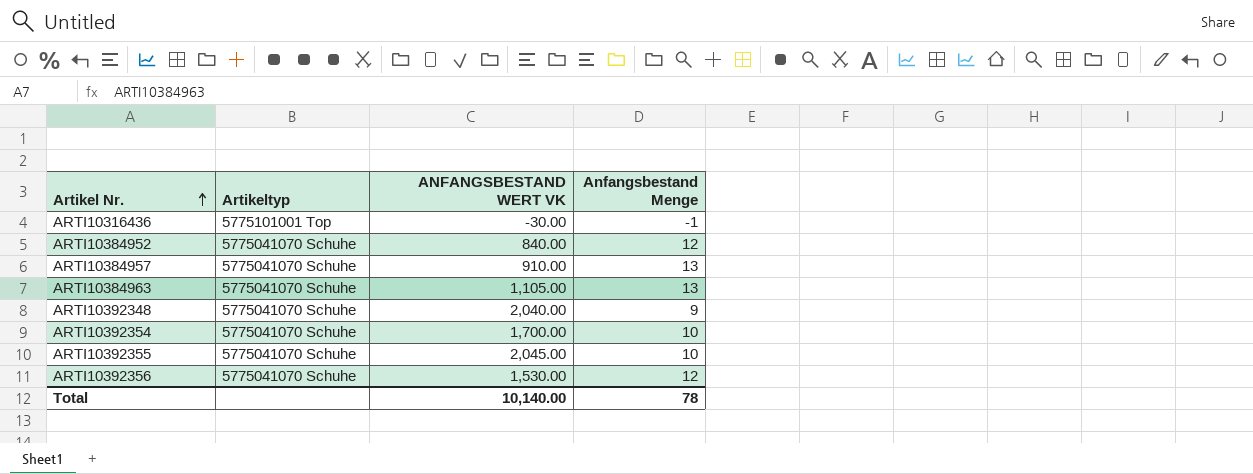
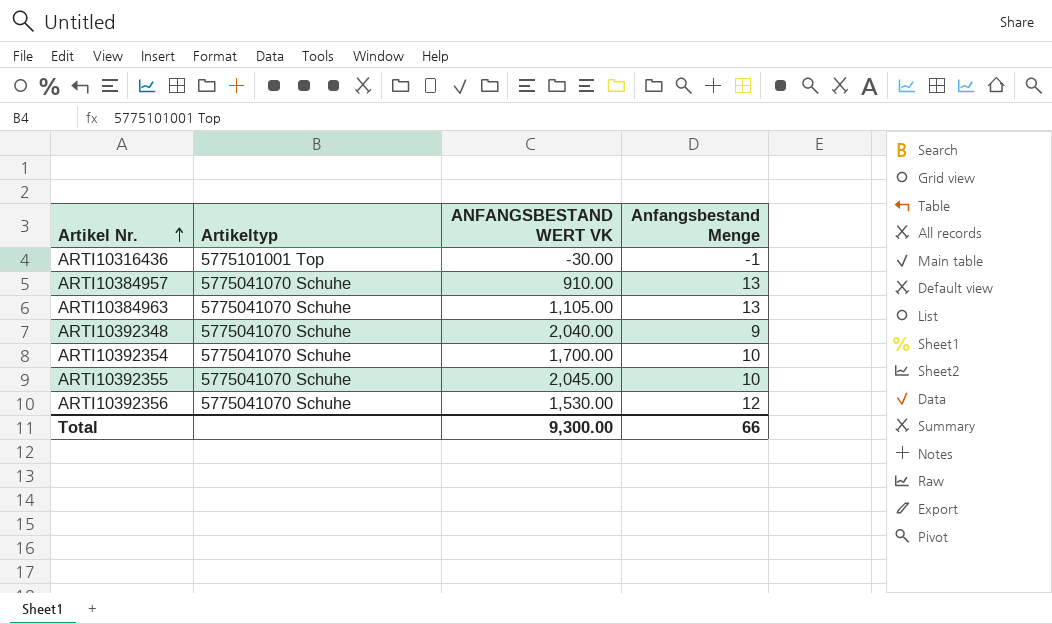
row ARTI10384952: 5775041070 Schuhe | 840.00 | 12 -> none
Total | ANFANGSBESTAND WERT VK: 10,140.00 -> 9,300.00
Total | Anfangsbestand Menge: 78 -> 66

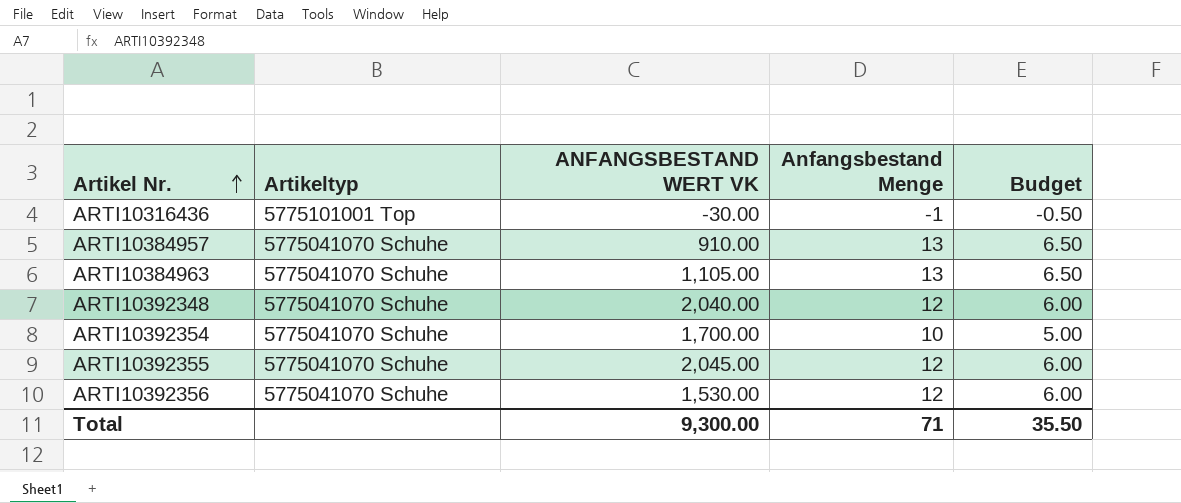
column Budget | formula: none -> [Anfangsbestand Menge] * 0.5
ARTI10392348 | Anfangsbestand Menge: 9 -> 12
ARTI10392355 | Anfangsbestand Menge: 10 -> 12
Total | Anfangsbestand Menge: 66 -> 71

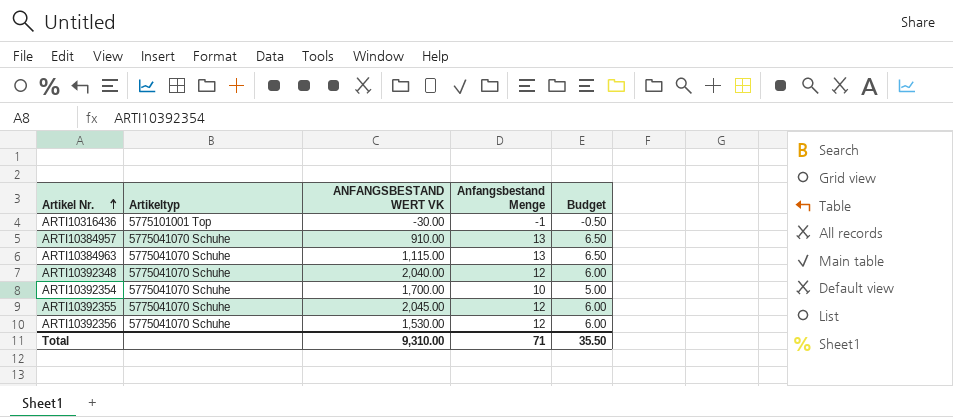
ARTI10384963 | ANFANGSBESTAND WERT VK: 1,105.00 -> 1,115.00
Total | ANFANGSBESTAND WERT VK: 9,300.00 -> 9,310.00

